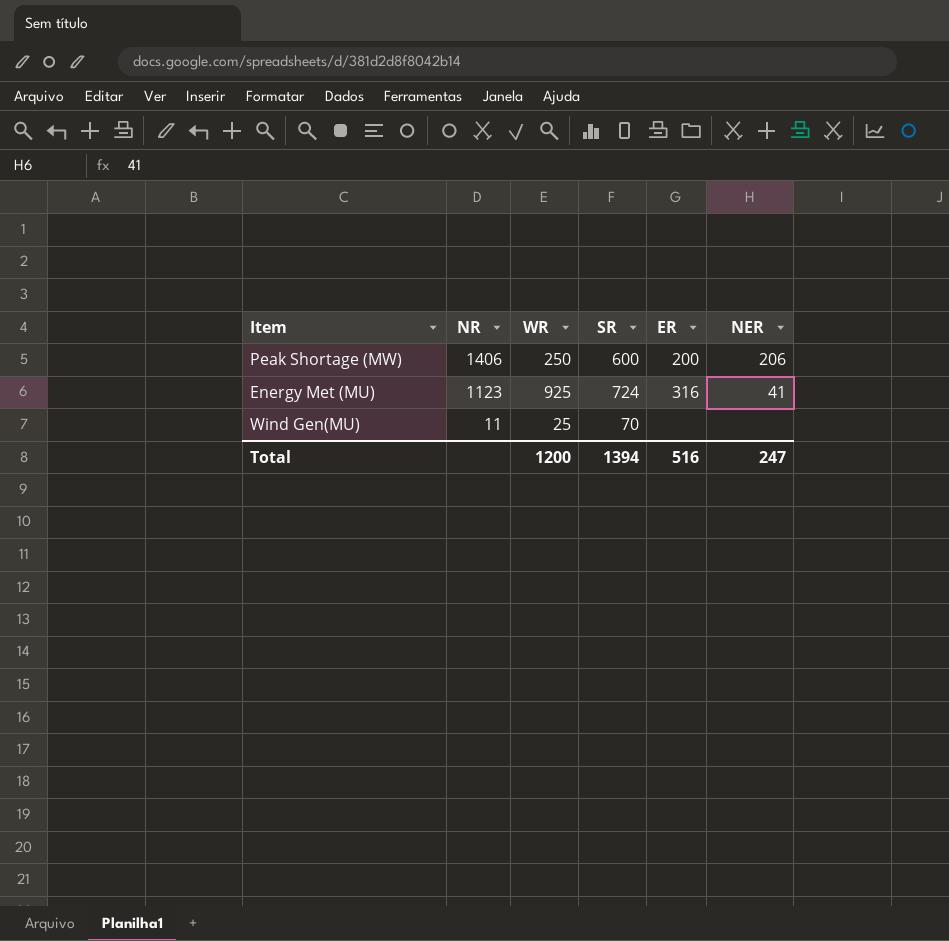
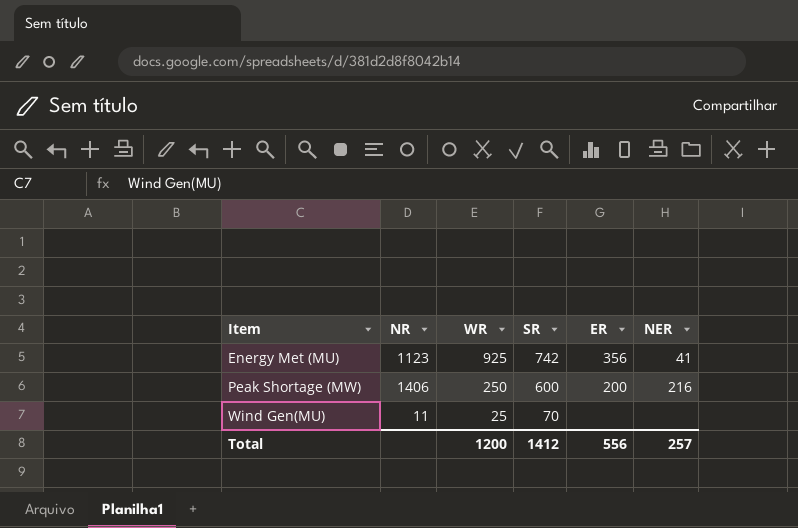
row order: NR descending -> Item ascending
Energy Met (MU) | SR: 724 -> 742
Energy Met (MU) | ER: 316 -> 356
Peak Shortage (MW) | NER: 206 -> 216
Total | SR: 1394 -> 1412
Total | ER: 516 -> 556
Total | NER: 247 -> 257

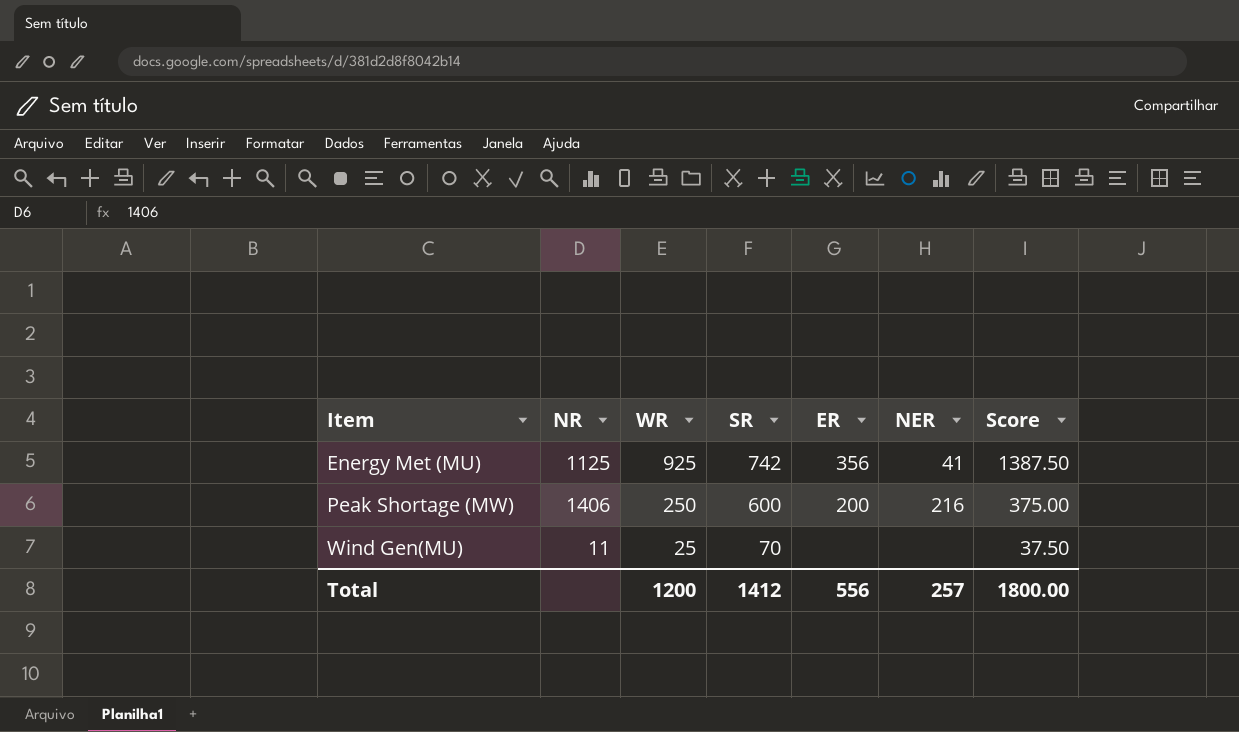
column Score | formula: none -> [WR] * 1.5
Energy Met (MU) | NR: 1123 -> 1125

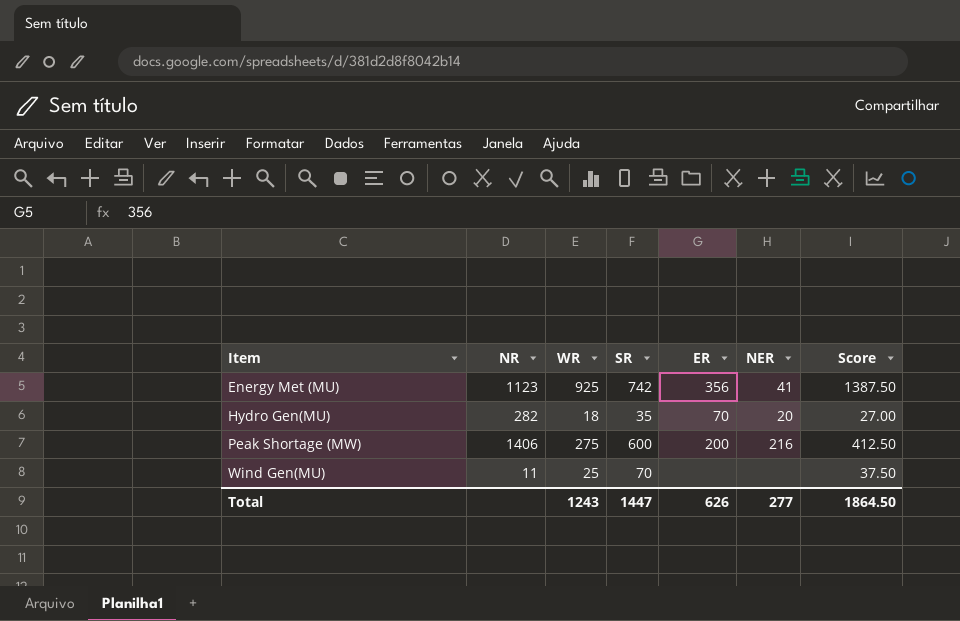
Energy Met (MU) | NR: 1125 -> 1123
row Hydro Gen(MU): none -> 282 | 18 | 35 | 70 | 20 | 27.00
Peak Shortage (MW) | WR: 250 -> 275
Peak Shortage (MW) | Score: 375.00 -> 412.50
Total | WR: 1200 -> 1243
Total | SR: 1412 -> 1447
Total | ER: 556 -> 626
Total | NER: 257 -> 277
Total | Score: 1800.00 -> 1864.50

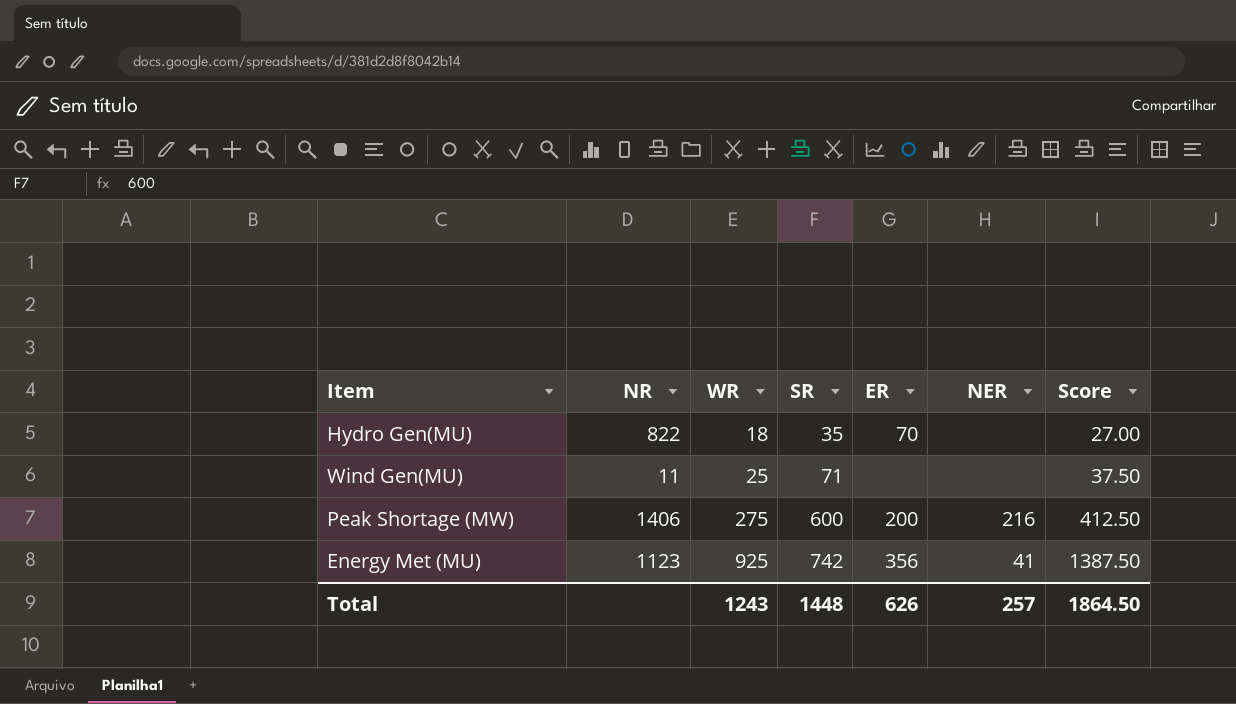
row order: Item ascending -> WR ascending
Hydro Gen(MU) | NR: 282 -> 822
Hydro Gen(MU) | NER: 20 -> none
Wind Gen(MU) | SR: 70 -> 71
Total | SR: 1447 -> 1448
Total | NER: 277 -> 257

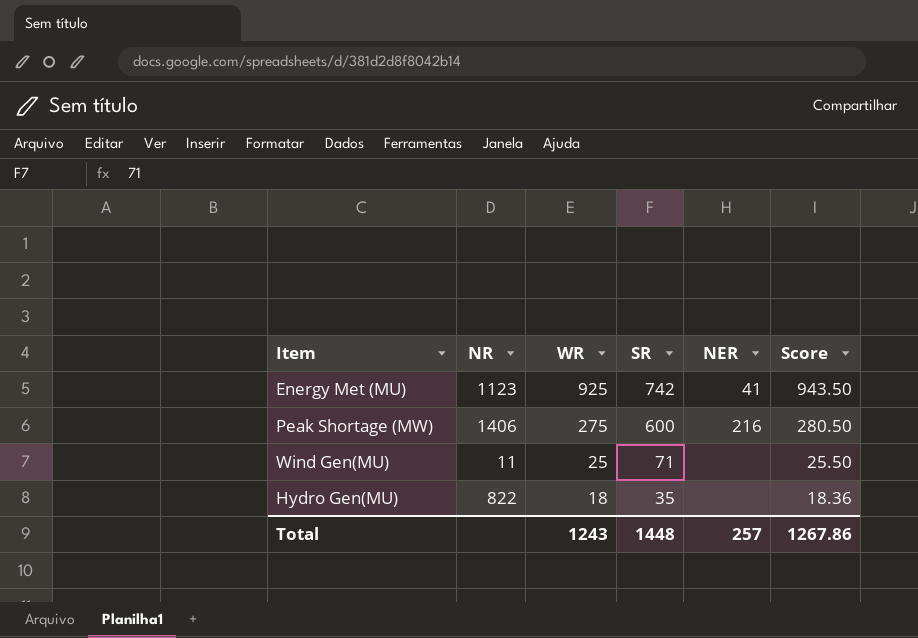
row order: WR ascending -> WR descending
column ER | position: 5 -> none
column Score | formula: [WR] * 1.5 -> [WR] * 1.02
Total | Score: 1864.50 -> 1267.86

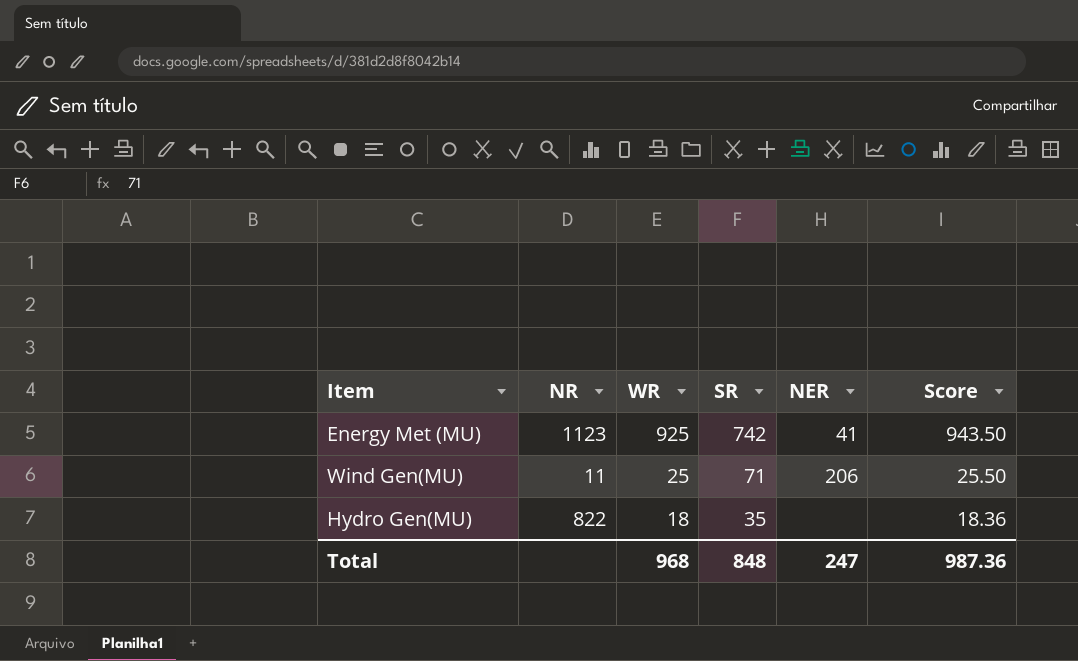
row Peak Shortage (MW): 1406 | 275 | 600 | 216 | 280.50 -> none
Wind Gen(MU) | NER: none -> 206
Total | WR: 1243 -> 968
Total | SR: 1448 -> 848
Total | NER: 257 -> 247
Total | Score: 1267.86 -> 987.36

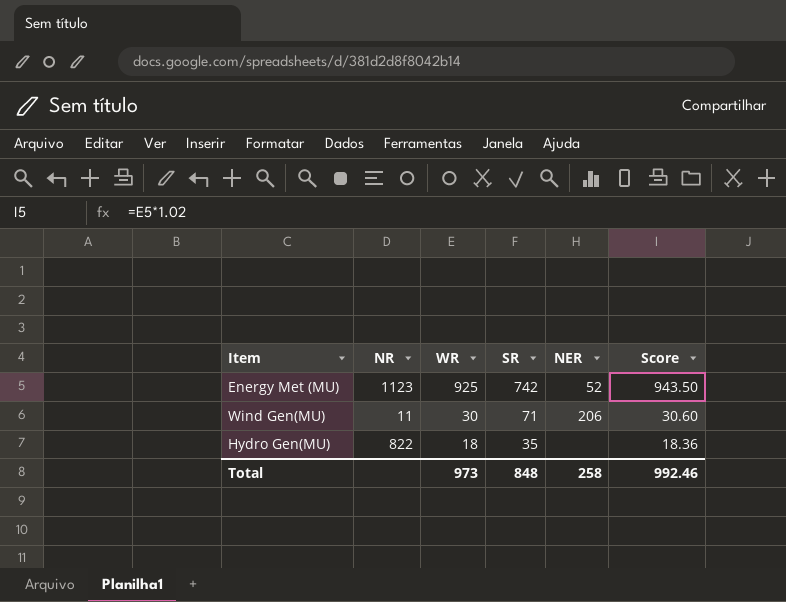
Energy Met (MU) | NER: 41 -> 52
Wind Gen(MU) | WR: 25 -> 30
Wind Gen(MU) | Score: 25.50 -> 30.60
Total | WR: 968 -> 973
Total | NER: 247 -> 258
Total | Score: 987.36 -> 992.46

